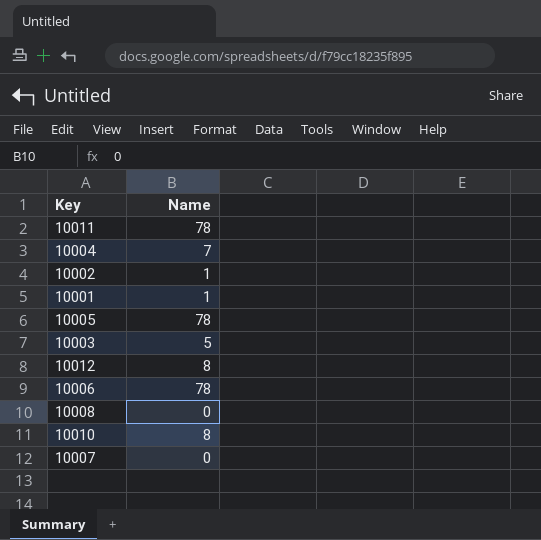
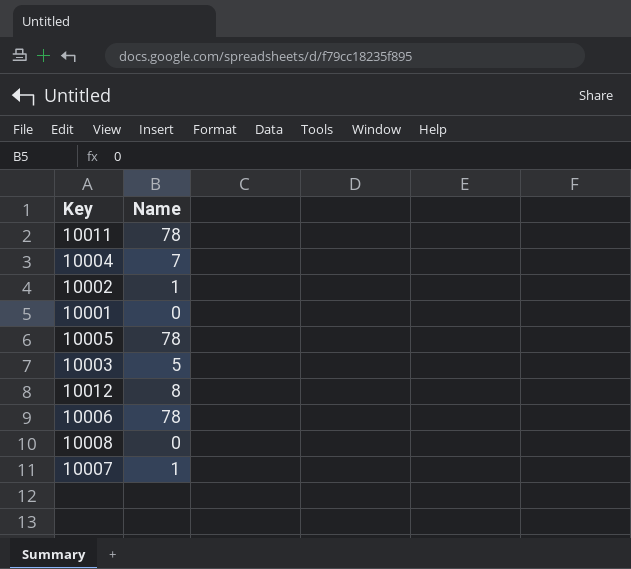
row 10010: 8 -> none
10001 | Name: 1 -> 0
10007 | Name: 0 -> 1

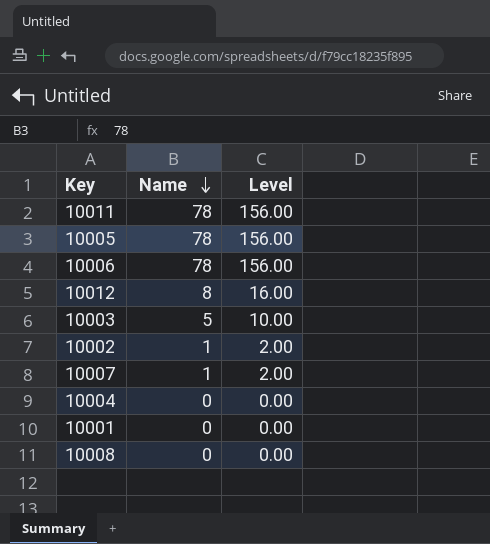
row order: none -> Name descending
column Level | formula: none -> [Name] * 2
10004 | Name: 7 -> 0

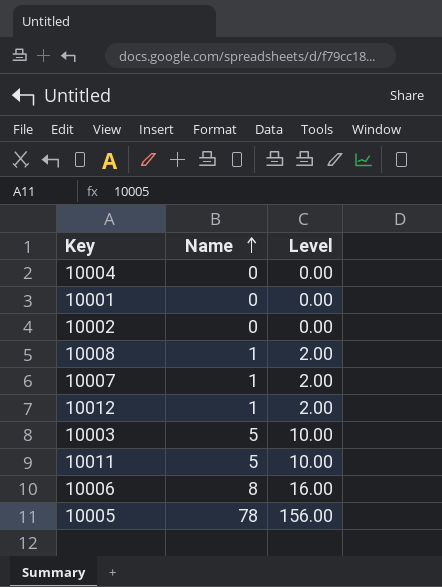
row order: Name descending -> Name ascending
10002 | Name: 1 -> 0
10002 | Level: 2.00 -> 0.00
10008 | Name: 0 -> 1
10008 | Level: 0.00 -> 2.00
10012 | Name: 8 -> 1
10012 | Level: 16.00 -> 2.00
10011 | Name: 78 -> 5
10011 | Level: 156.00 -> 10.00
10006 | Name: 78 -> 8
10006 | Level: 156.00 -> 16.00

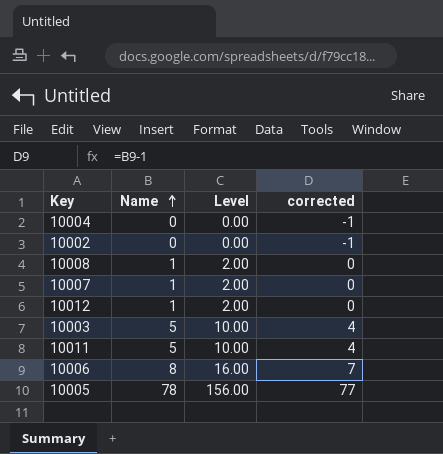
column corrected | formula: none -> [Name] - 1
row 10001: 0 | 0.00 -> none

